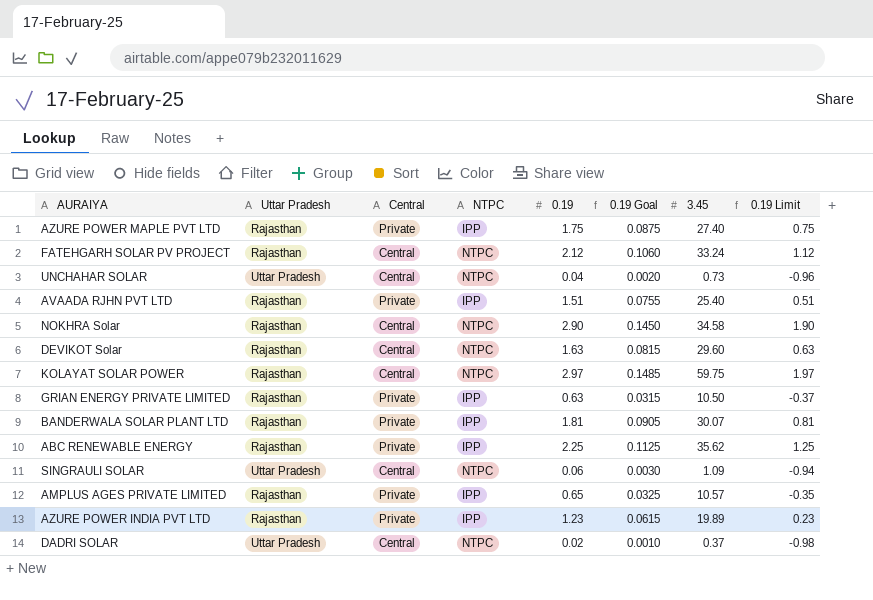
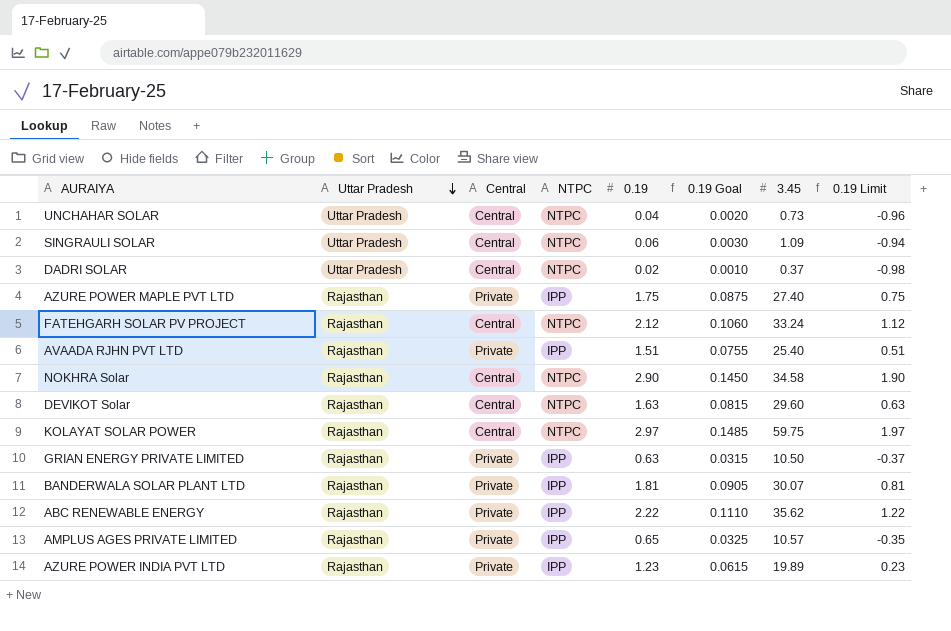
row order: none -> Uttar Pradesh descending
ABC RENEWABLE ENERGY | 0.19: 2.25 -> 2.22
ABC RENEWABLE ENERGY | 0.19 Goal: 0.1125 -> 0.1110
ABC RENEWABLE ENERGY | 0.19 Limit: 1.25 -> 1.22

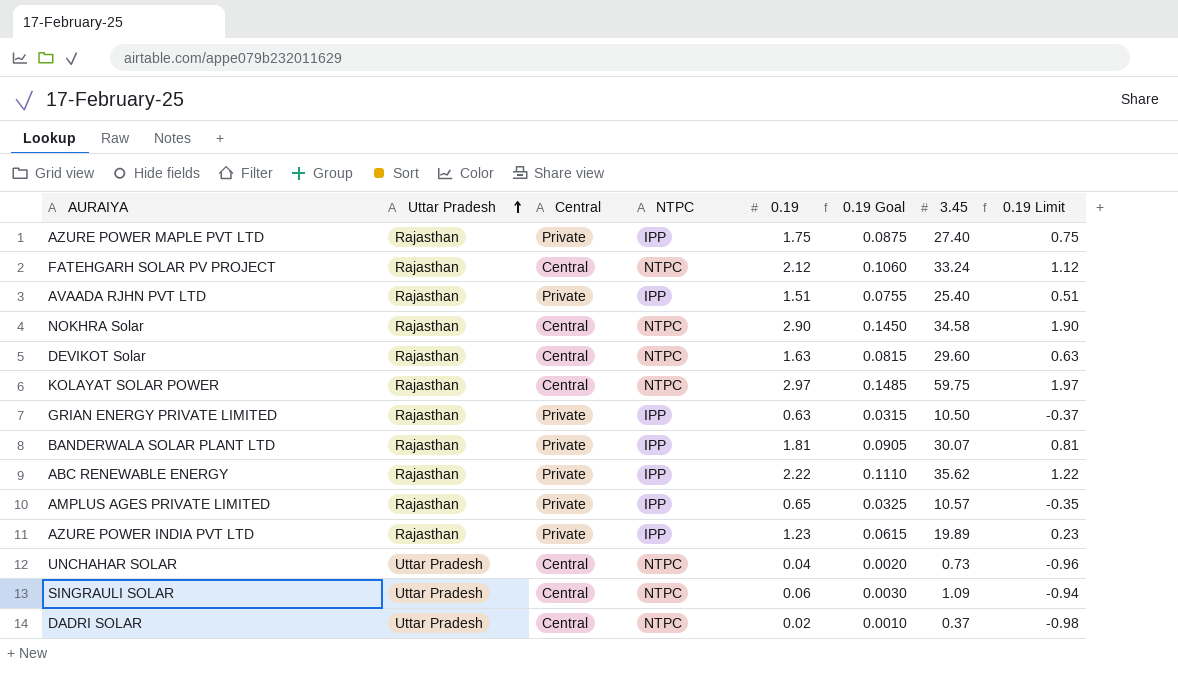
row order: Uttar Pradesh descending -> Uttar Pradesh ascending

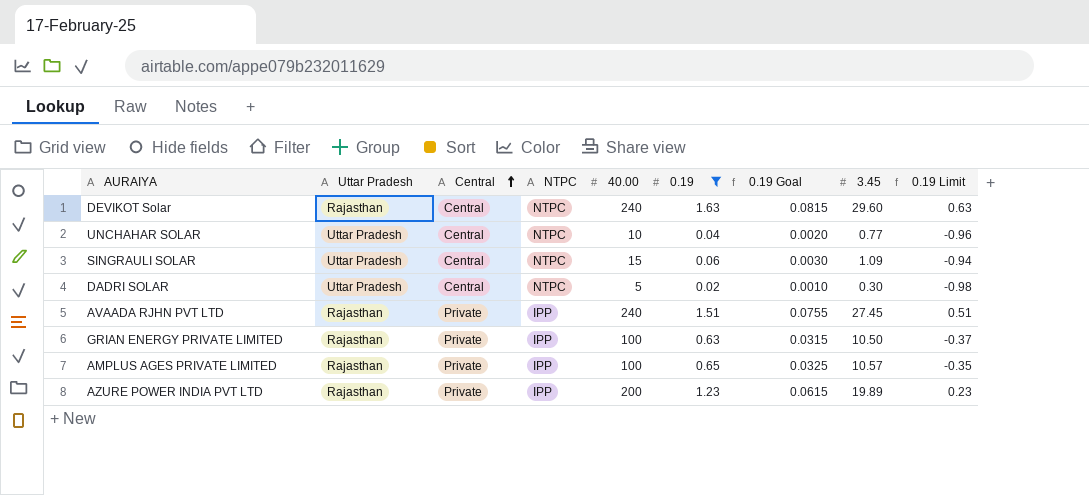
filter: none -> 0.19 <= 1.63
row order: Uttar Pradesh ascending -> Central ascending
column 40.00 | position: none -> 5
UNCHAHAR SOLAR | 3.45: 0.73 -> 0.77
DADRI SOLAR | 3.45: 0.37 -> 0.30
AVAADA RJHN PVT LTD | 3.45: 25.40 -> 27.45

